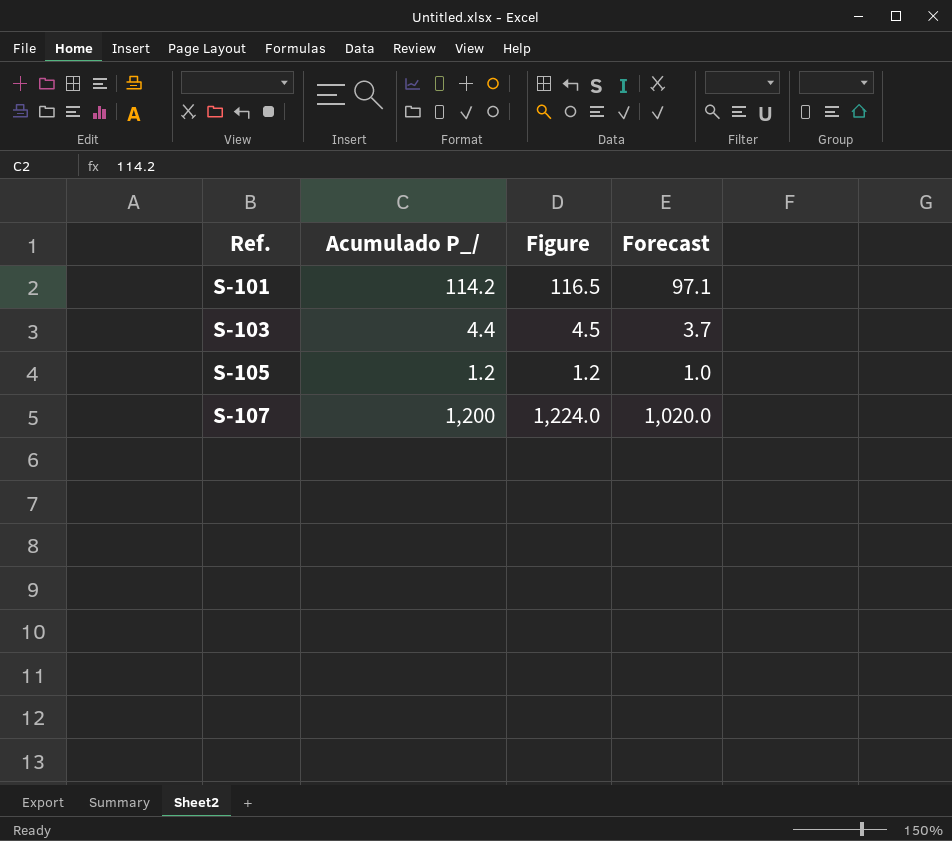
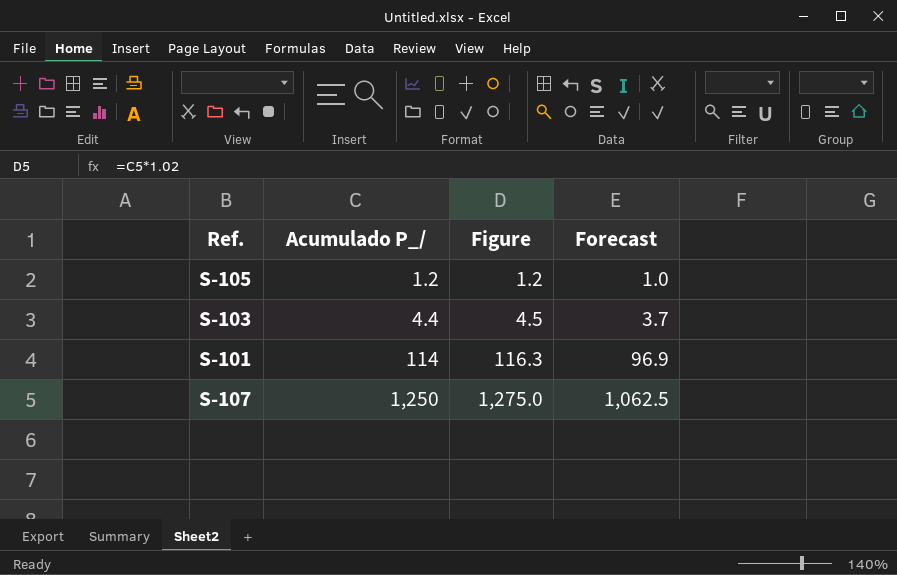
row order: Ref. ascending -> Acumulado P_/ ascending
S-101 | Acumulado P_/: 114.2 -> 114
S-101 | Figure: 116.5 -> 116.3
S-101 | Forecast: 97.1 -> 96.9
S-107 | Acumulado P_/: 1,200 -> 1,250
S-107 | Figure: 1,224.0 -> 1,275.0
S-107 | Forecast: 1,020.0 -> 1,062.5

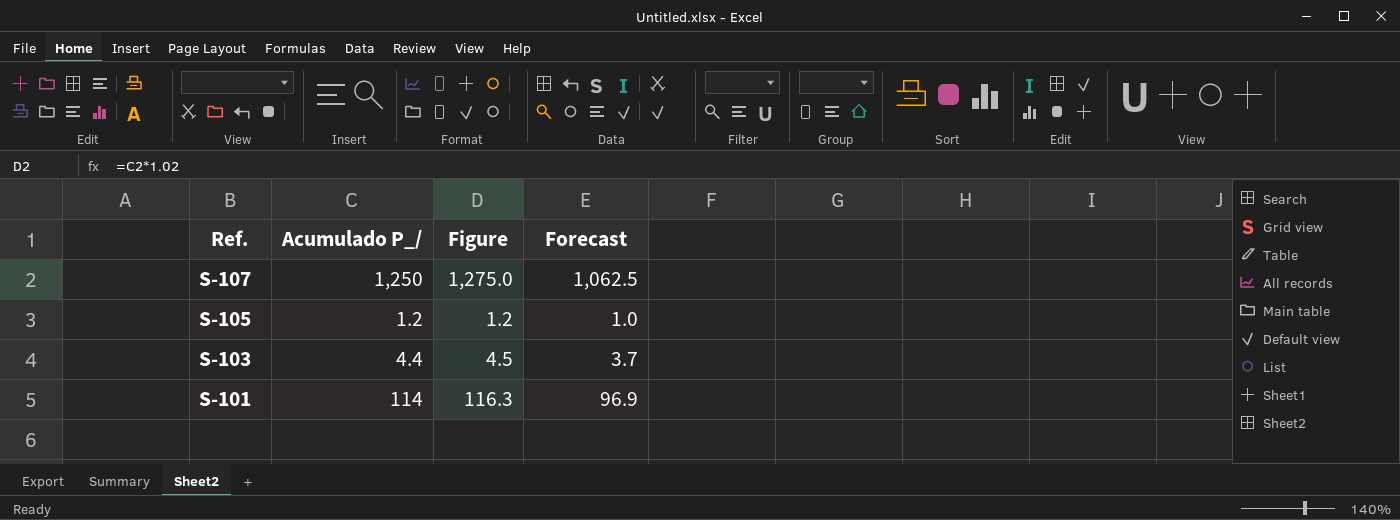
row order: Acumulado P_/ ascending -> Ref. descending

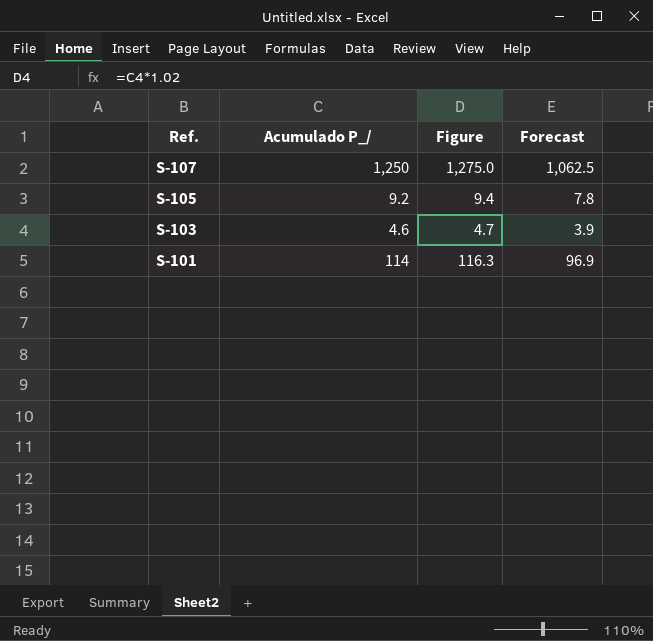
S-105 | Acumulado P_/: 1.2 -> 9.2
S-105 | Figure: 1.2 -> 9.4
S-105 | Forecast: 1.0 -> 7.8
S-103 | Acumulado P_/: 4.4 -> 4.6
S-103 | Figure: 4.5 -> 4.7
S-103 | Forecast: 3.7 -> 3.9

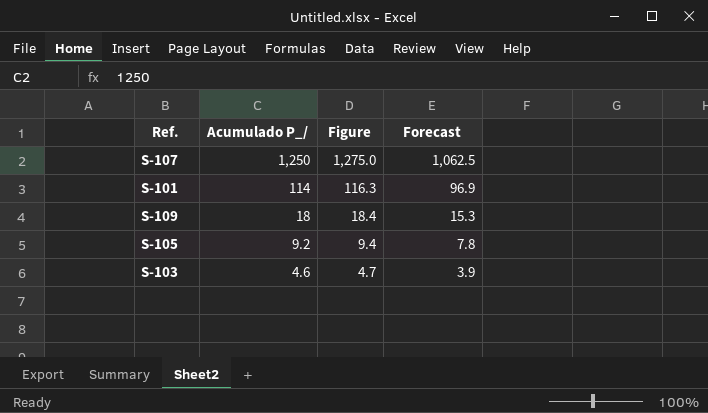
row order: Ref. descending -> Acumulado P_/ descending
row S-109: none -> 18 | 18.4 | 15.3

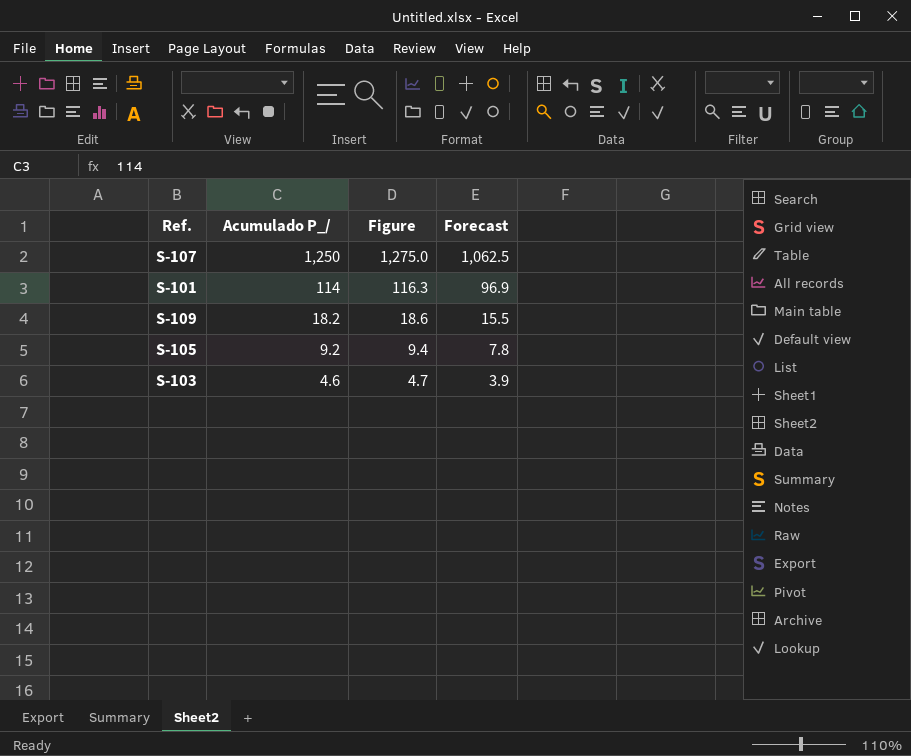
S-109 | Acumulado P_/: 18 -> 18.2
S-109 | Figure: 18.4 -> 18.6
S-109 | Forecast: 15.3 -> 15.5

